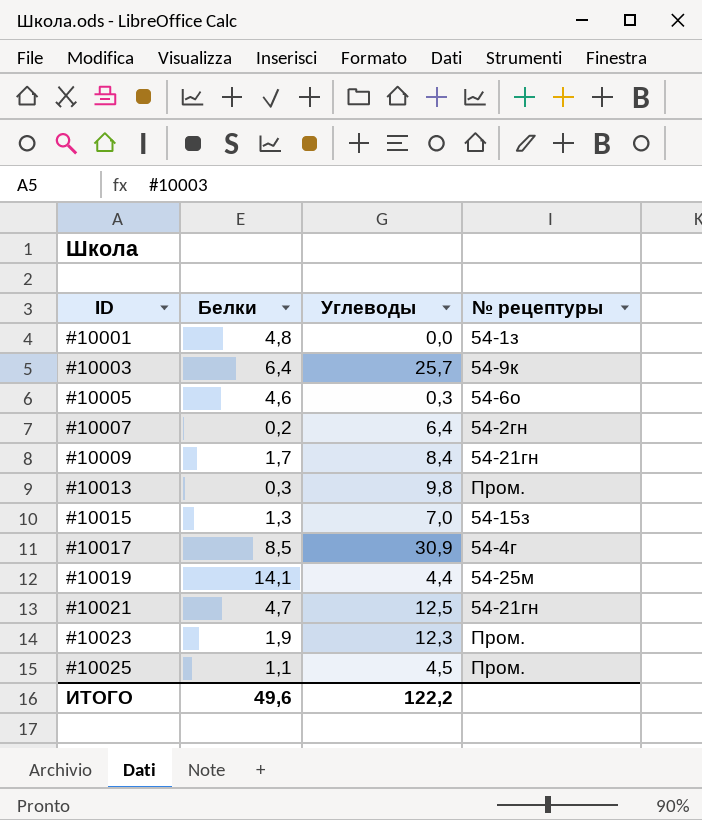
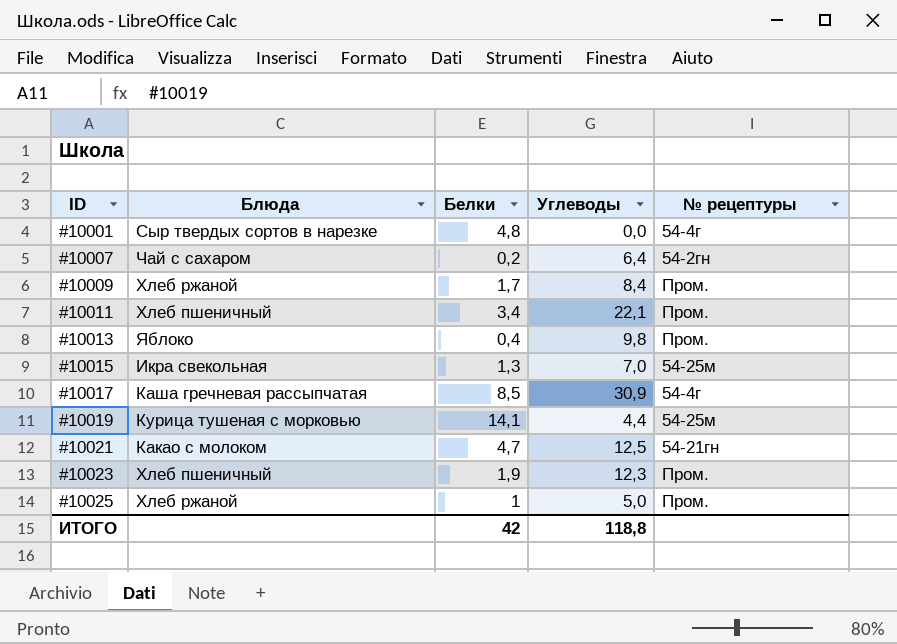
column Блюда | position: none -> 2
row #10003: 6,4 | 25,7 | 54-9к -> none
row #10005: 4,6 | 0,3 | 54-6о -> none
#10001 | № рецептуры: 54-1з -> 54-4г
#10009 | № рецептуры: 54-21гн -> Пром.
row #10011: none -> Хлеб пшеничный | 3,4 | 22,1 | Пром.
#10013 | Белки: 0,3 -> 0,4
#10015 | № рецептуры: 54-15з -> 54-25м
#10025 | Белки: 1,1 -> 1
#10025 | Углеводы: 4,5 -> 5,0
ИТОГО | Белки: 49,6 -> 42
ИТОГО | Углеводы: 122,2 -> 118,8

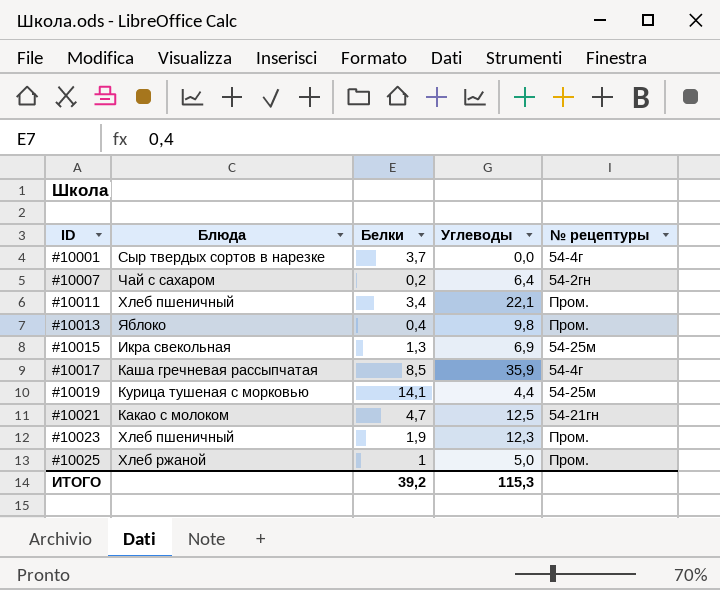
row #10009: Хлеб ржаной | 1,7 | 8,4 | Пром. -> none
#10001 | Белки: 4,8 -> 3,7
#10015 | Углеводы: 7,0 -> 6,9
#10017 | Углеводы: 30,9 -> 35,9
ИТОГО | Белки: 42 -> 39,2
ИТОГО | Углеводы: 118,8 -> 115,3

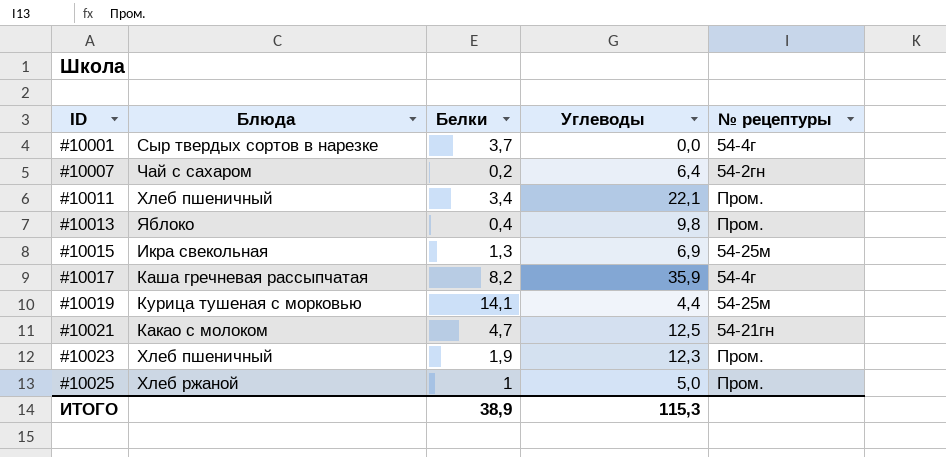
#10017 | Белки: 8,5 -> 8,2
ИТОГО | Белки: 39,2 -> 38,9

